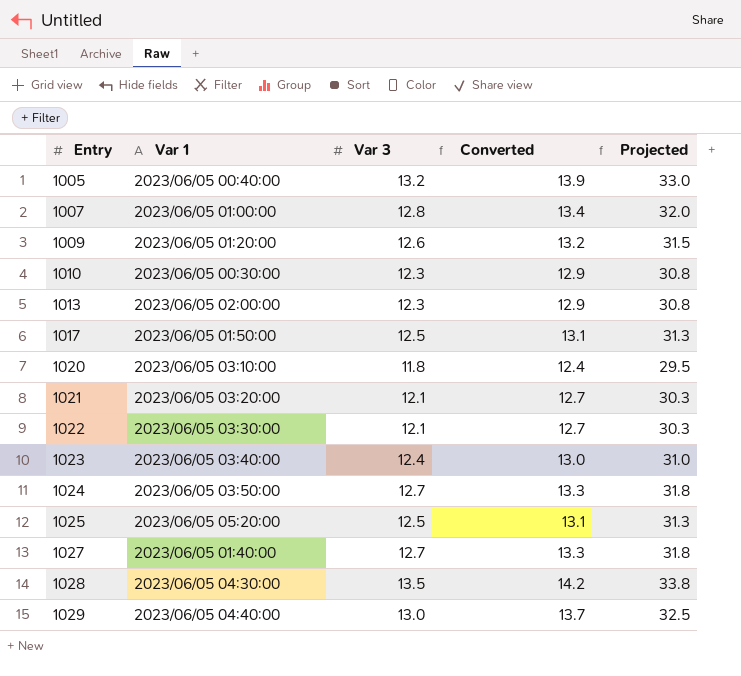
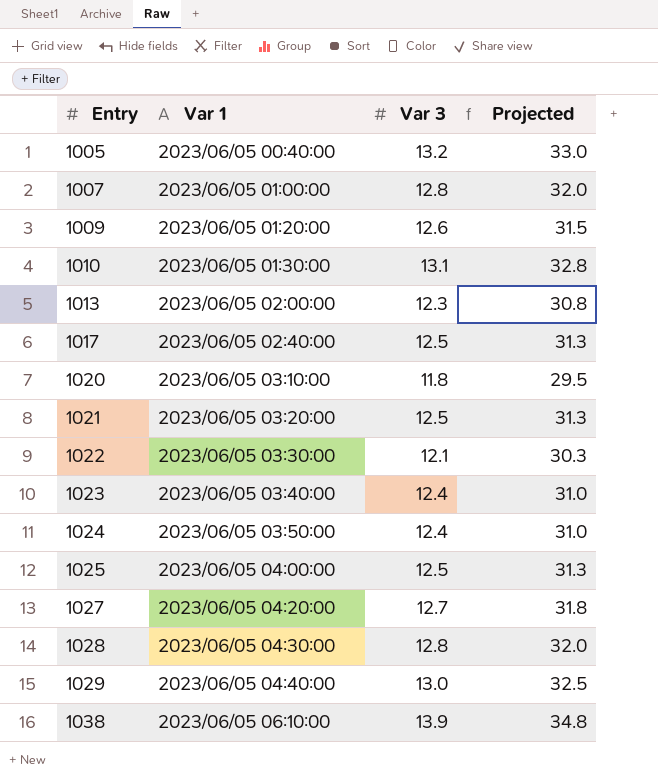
column Converted | formula: [Var 3] * 1.05 -> none
1010 | Var 1: 2023/06/05 00:30:00 -> 2023/06/05 01:30:00
1010 | Var 3: 12.3 -> 13.1
1010 | Projected: 30.8 -> 32.8
1017 | Var 1: 2023/06/05 01:50:00 -> 2023/06/05 02:40:00
1021 | Var 3: 12.1 -> 12.5
1021 | Projected: 30.3 -> 31.3
1024 | Var 3: 12.7 -> 12.4
1024 | Projected: 31.8 -> 31.0
1025 | Var 1: 2023/06/05 05:20:00 -> 2023/06/05 04:00:00
1027 | Var 1: 2023/06/05 01:40:00 -> 2023/06/05 04:20:00
1028 | Var 3: 13.5 -> 12.8
1028 | Projected: 33.8 -> 32.0
row 1038: none -> 2023/06/05 06:10:00 | 13.9 | 34.8

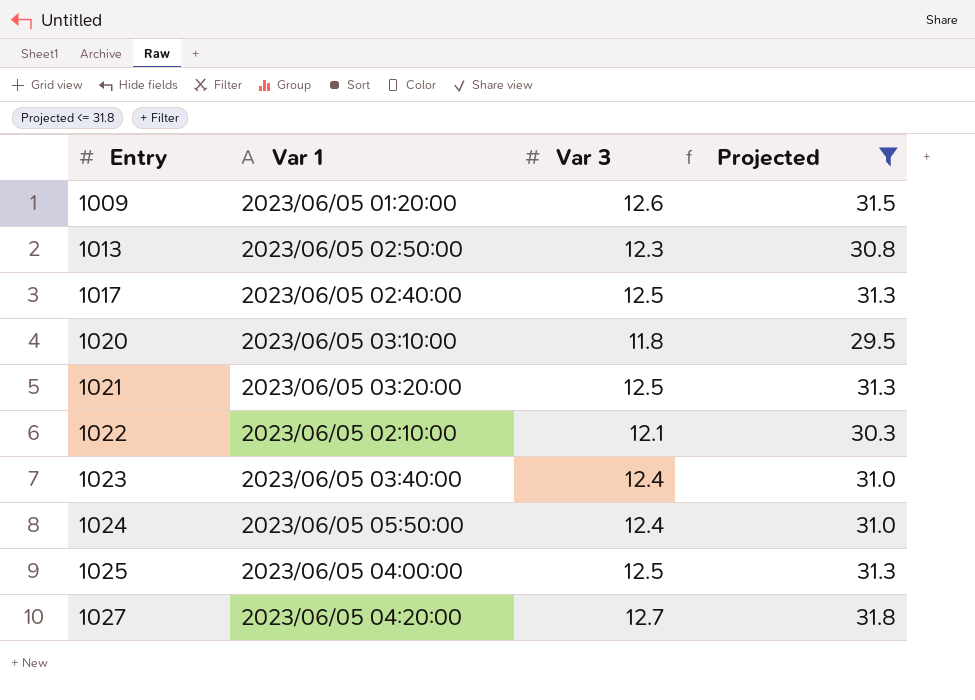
filter: none -> Projected <= 31.8
1013 | Var 1: 2023/06/05 02:00:00 -> 2023/06/05 02:50:00
1022 | Var 1: 2023/06/05 03:30:00 -> 2023/06/05 02:10:00
1024 | Var 1: 2023/06/05 03:50:00 -> 2023/06/05 05:50:00

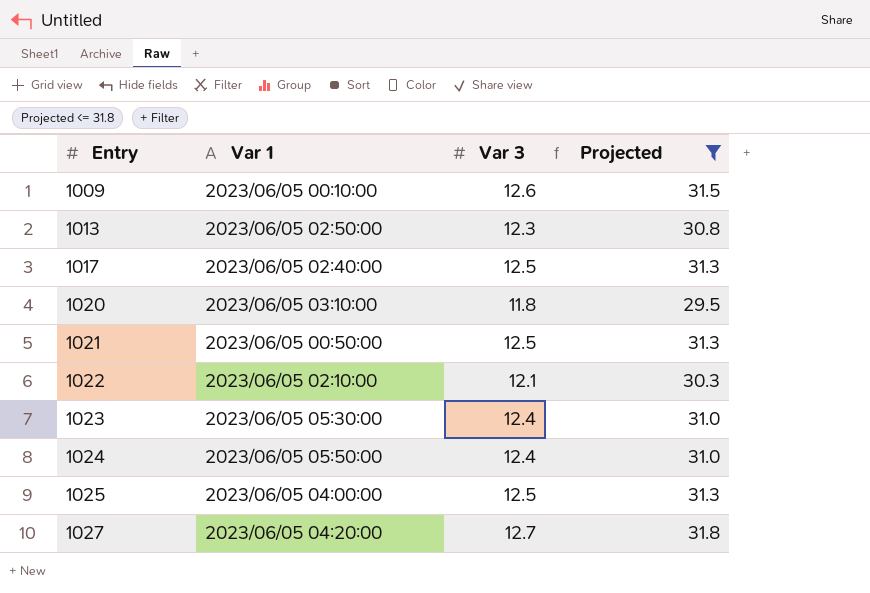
1009 | Var 1: 2023/06/05 01:20:00 -> 2023/06/05 00:10:00
1021 | Var 1: 2023/06/05 03:20:00 -> 2023/06/05 00:50:00
1023 | Var 1: 2023/06/05 03:40:00 -> 2023/06/05 05:30:00

